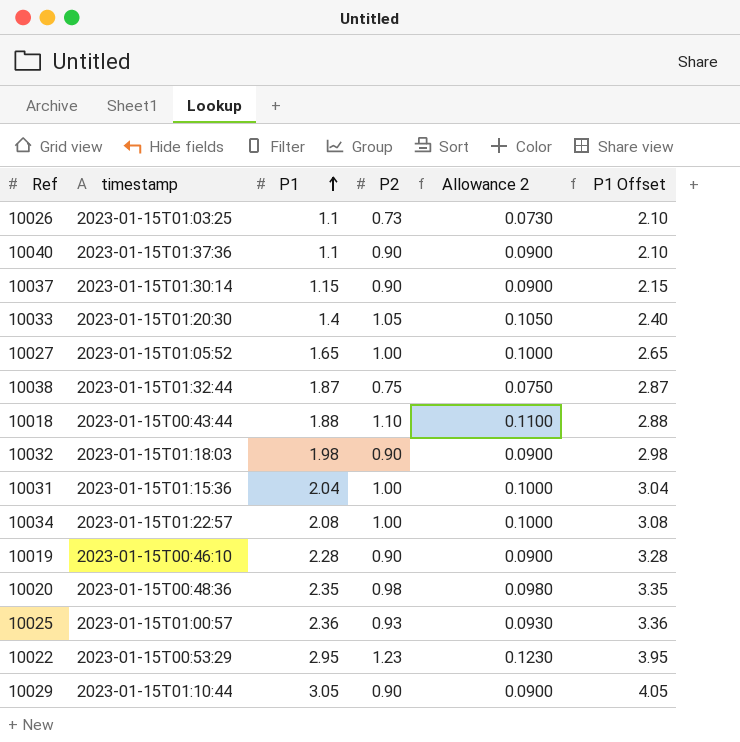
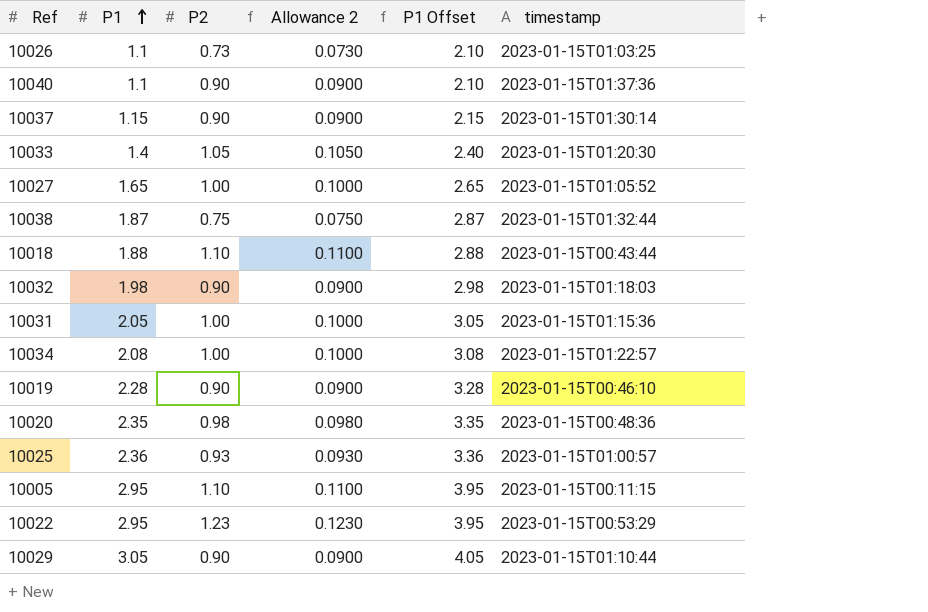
column timestamp | position: 2 -> 6
10031 | P1: 2.04 -> 2.05
10031 | P1 Offset: 3.04 -> 3.05
row 10005: none -> 2.95 | 1.10 | 0.1100 | 3.95 | 2023-01-15T00:11:15

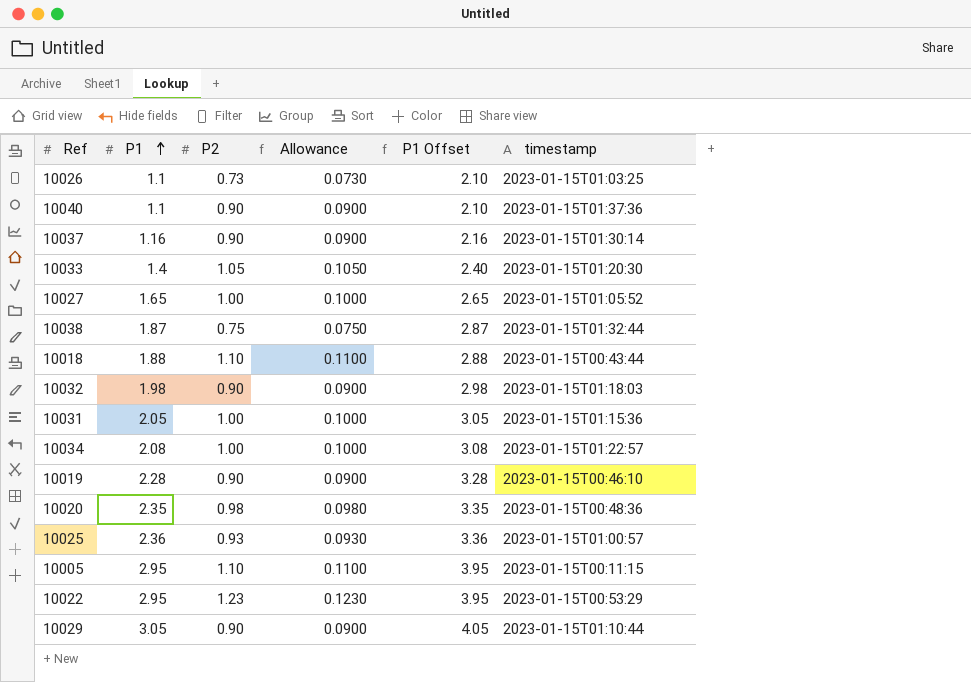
column name: Allowance 2 -> Allowance
10037 | P1: 1.15 -> 1.16
10037 | P1 Offset: 2.15 -> 2.16

